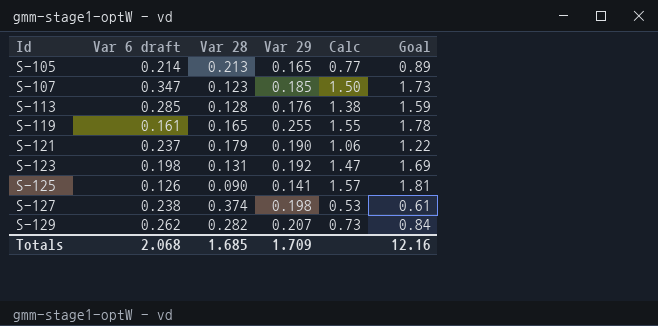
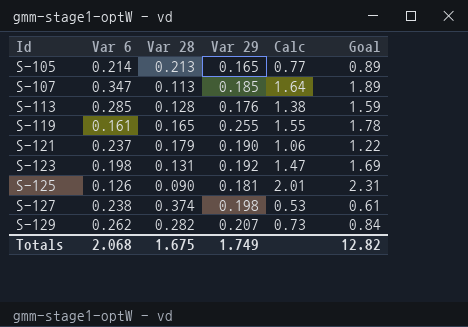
column name: Var 6 draft -> Var 6
S-107 | Var 28: 0.123 -> 0.113
S-107 | Calc: 1.50 -> 1.64
S-107 | Goal: 1.73 -> 1.89
S-125 | Var 29: 0.141 -> 0.181
S-125 | Calc: 1.57 -> 2.01
S-125 | Goal: 1.81 -> 2.31
Totals | Var 28: 1.685 -> 1.675
Totals | Var 29: 1.709 -> 1.749
Totals | Goal: 12.16 -> 12.82

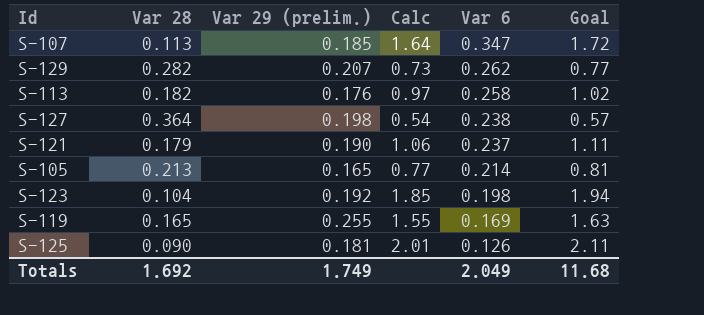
row order: Id ascending -> Var 6 descending
column name: Var 29 -> Var 29 (prelim.)
column Var 6 | position: 2 -> 5
column Goal | formula: [Calc] * 1.15 -> [Calc] * 1.05
S-113 | Var 28: 0.128 -> 0.182
S-113 | Calc: 1.38 -> 0.97
S-113 | Var 6: 0.285 -> 0.258
S-127 | Var 28: 0.374 -> 0.364
S-127 | Calc: 0.53 -> 0.54
S-123 | Var 28: 0.131 -> 0.104
S-123 | Calc: 1.47 -> 1.85
S-119 | Var 6: 0.161 -> 0.169
Totals | Var 28: 1.675 -> 1.692
Totals | Var 6: 2.068 -> 2.049
Totals | Goal: 12.82 -> 11.68

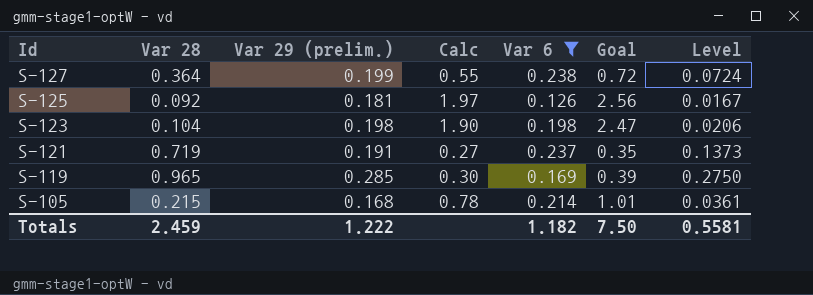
filter: none -> Var 6 <= 0.238
row order: Var 6 descending -> Id descending
column Goal | formula: [Calc] * 1.05 -> [Calc] * 1.3
column Level | formula: none -> [Var 28] * [Var 29 (prelim.)]
S-127 | Var 29 (prelim.): 0.198 -> 0.199
S-127 | Calc: 0.54 -> 0.55
S-125 | Var 28: 0.090 -> 0.092
S-125 | Calc: 2.01 -> 1.97
S-123 | Var 29 (prelim.): 0.192 -> 0.198
S-123 | Calc: 1.85 -> 1.90
S-121 | Var 28: 0.179 -> 0.719
S-121 | Var 29 (prelim.): 0.190 -> 0.191
S-121 | Calc: 1.06 -> 0.27
S-119 | Var 28: 0.165 -> 0.965
S-119 | Var 29 (prelim.): 0.255 -> 0.285
S-119 | Calc: 1.55 -> 0.30
S-105 | Var 28: 0.213 -> 0.215
S-105 | Var 29 (prelim.): 0.165 -> 0.168
S-105 | Calc: 0.77 -> 0.78
Totals | Var 28: 1.692 -> 2.459
Totals | Var 29 (prelim.): 1.749 -> 1.222
Totals | Var 6: 2.049 -> 1.182
Totals | Goal: 11.68 -> 7.50

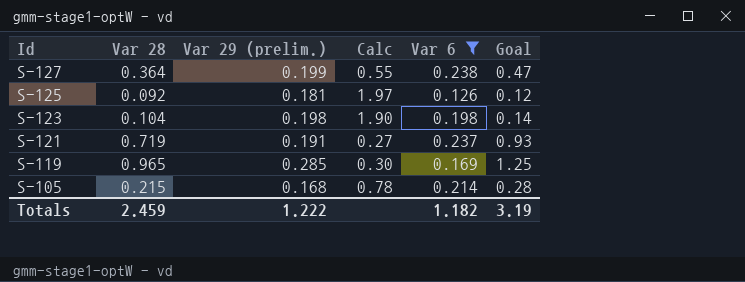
column Level | formula: [Var 28] * [Var 29 (prelim.)] -> none
column Goal | formula: [Calc] * 1.3 -> [Var 28] * 1.3
Totals | Goal: 7.50 -> 3.19

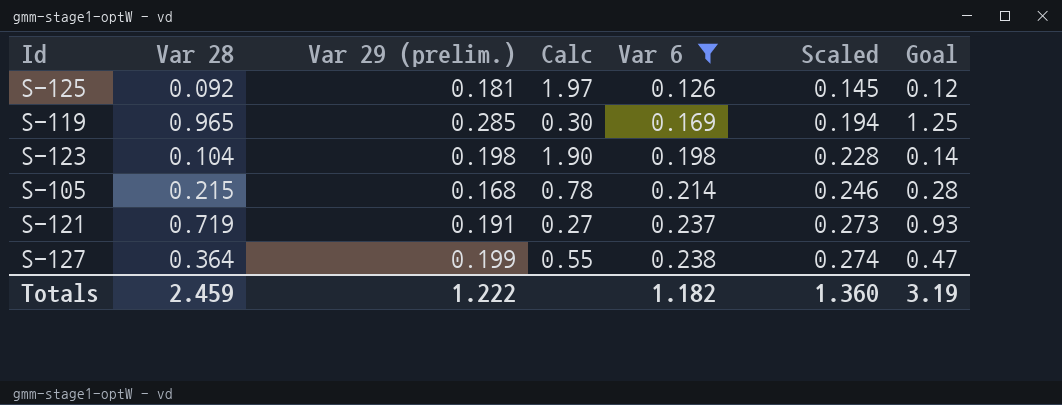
row order: Id descending -> Var 6 ascending
column Scaled | formula: none -> [Var 6] * 1.15

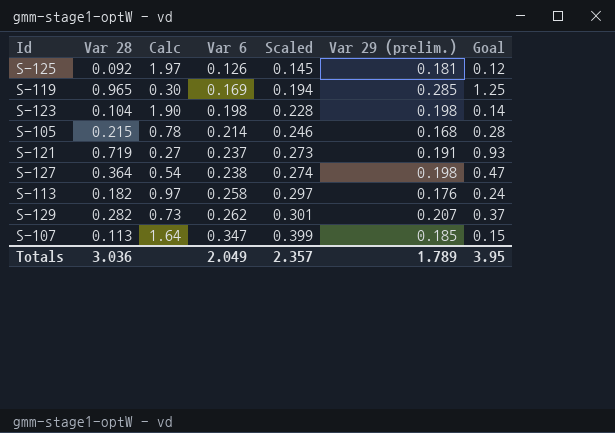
filter: Var 6 <= 0.238 -> none
column Var 29 (prelim.) | position: 3 -> 6
S-127 | Calc: 0.55 -> 0.54
S-127 | Var 29 (prelim.): 0.199 -> 0.198
Totals | Var 28: 2.459 -> 3.036
Totals | Var 6: 1.182 -> 2.049
Totals | Scaled: 1.360 -> 2.357
Totals | Var 29 (prelim.): 1.222 -> 1.789
Totals | Goal: 3.19 -> 3.95

